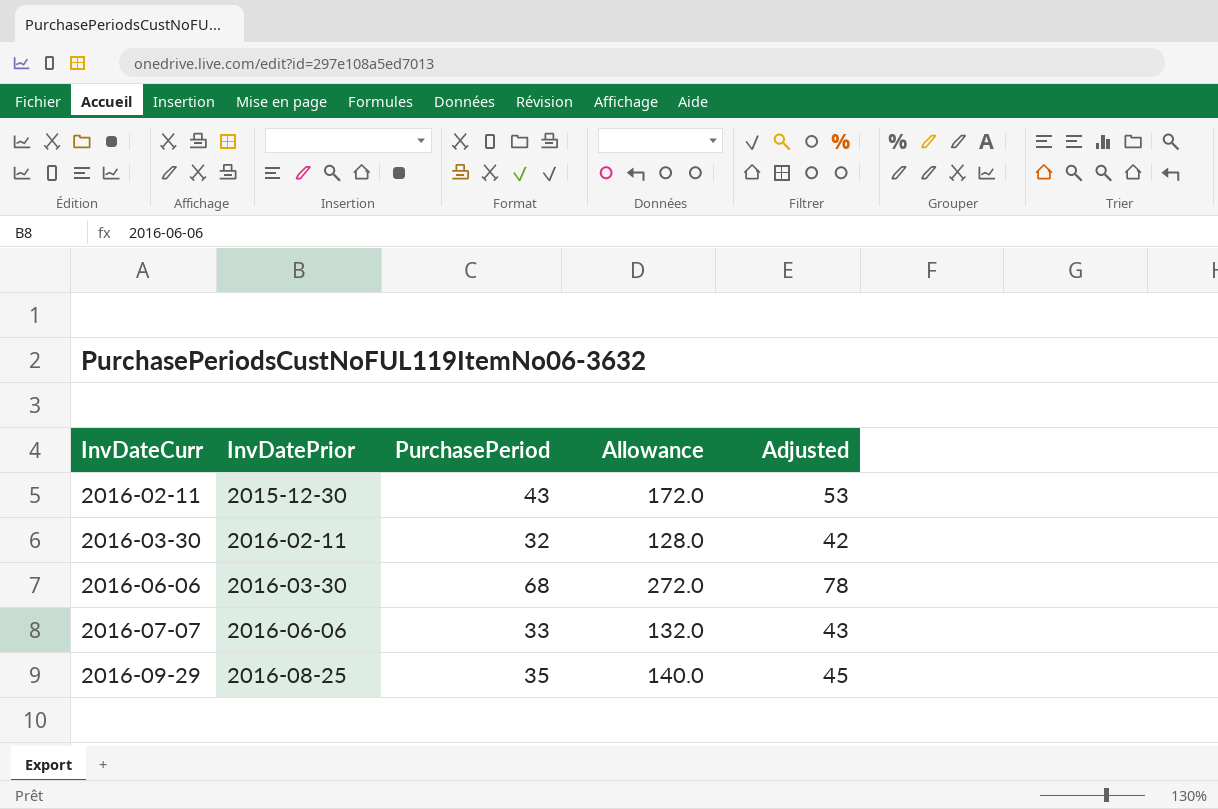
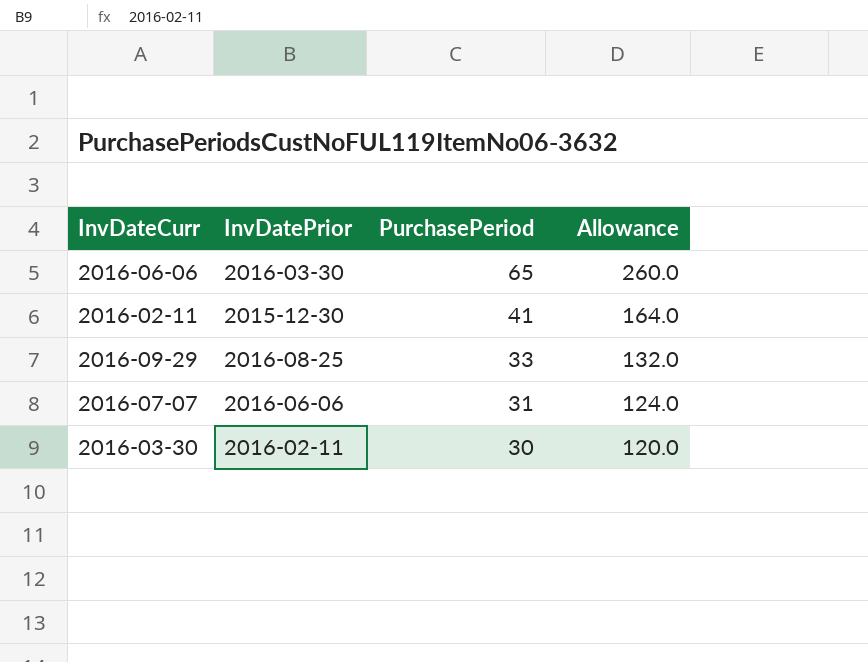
row order: InvDateCurr ascending -> PurchasePeriod descending
column Adjusted | formula: [PurchasePeriod] + 10 -> none
2016-06-06 | PurchasePeriod: 68 -> 65
2016-06-06 | Allowance: 272.0 -> 260.0
2016-02-11 | PurchasePeriod: 43 -> 41
2016-02-11 | Allowance: 172.0 -> 164.0
2016-09-29 | PurchasePeriod: 35 -> 33
2016-09-29 | Allowance: 140.0 -> 132.0
2016-07-07 | PurchasePeriod: 33 -> 31
2016-07-07 | Allowance: 132.0 -> 124.0
2016-03-30 | PurchasePeriod: 32 -> 30
2016-03-30 | Allowance: 128.0 -> 120.0

